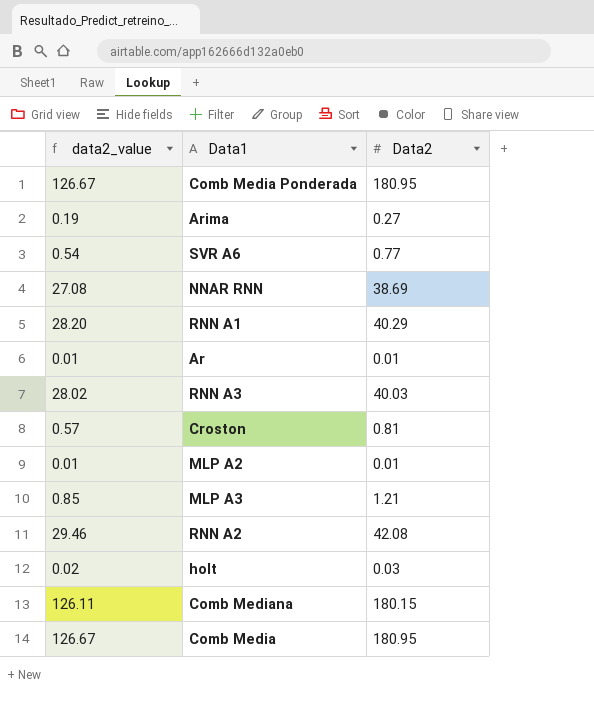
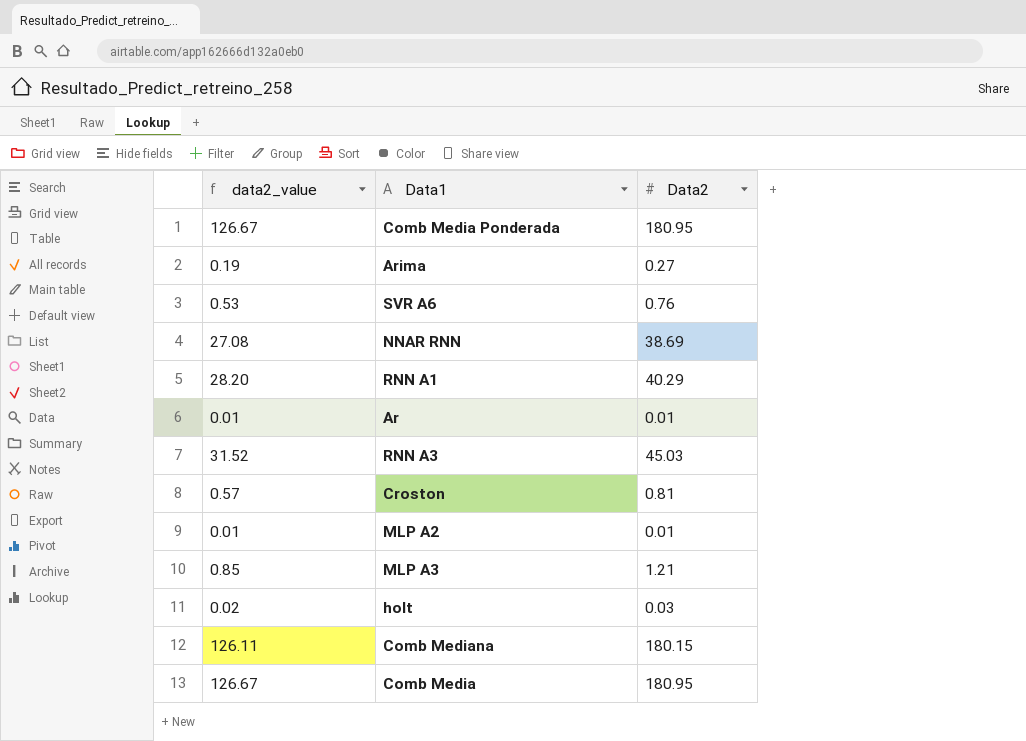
row RNN A2: 29.46 | 42.08 -> none
SVR A6 | data2_value: 0.54 -> 0.53
SVR A6 | Data2: 0.77 -> 0.76
RNN A3 | data2_value: 28.02 -> 31.52
RNN A3 | Data2: 40.03 -> 45.03

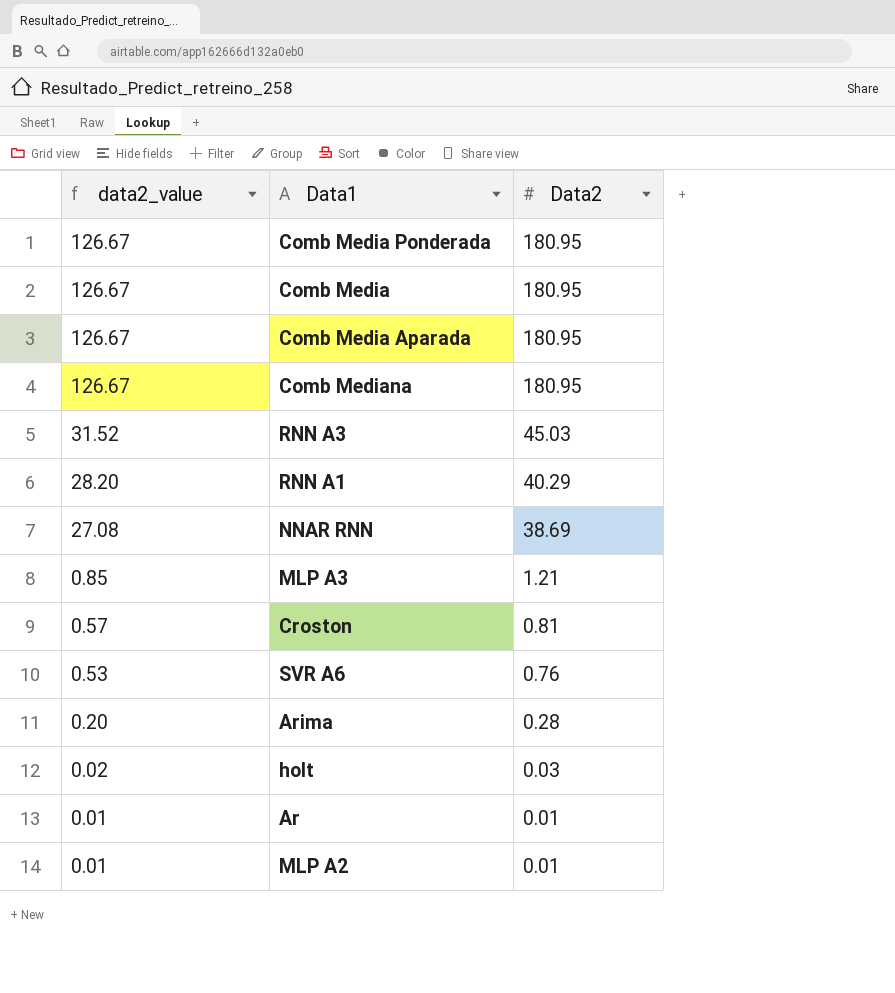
row order: none -> data2_value descending
row Comb Media Aparada: none -> 126.67 | 180.95
Comb Mediana | data2_value: 126.11 -> 126.67
Comb Mediana | Data2: 180.15 -> 180.95
Arima | data2_value: 0.19 -> 0.20
Arima | Data2: 0.27 -> 0.28

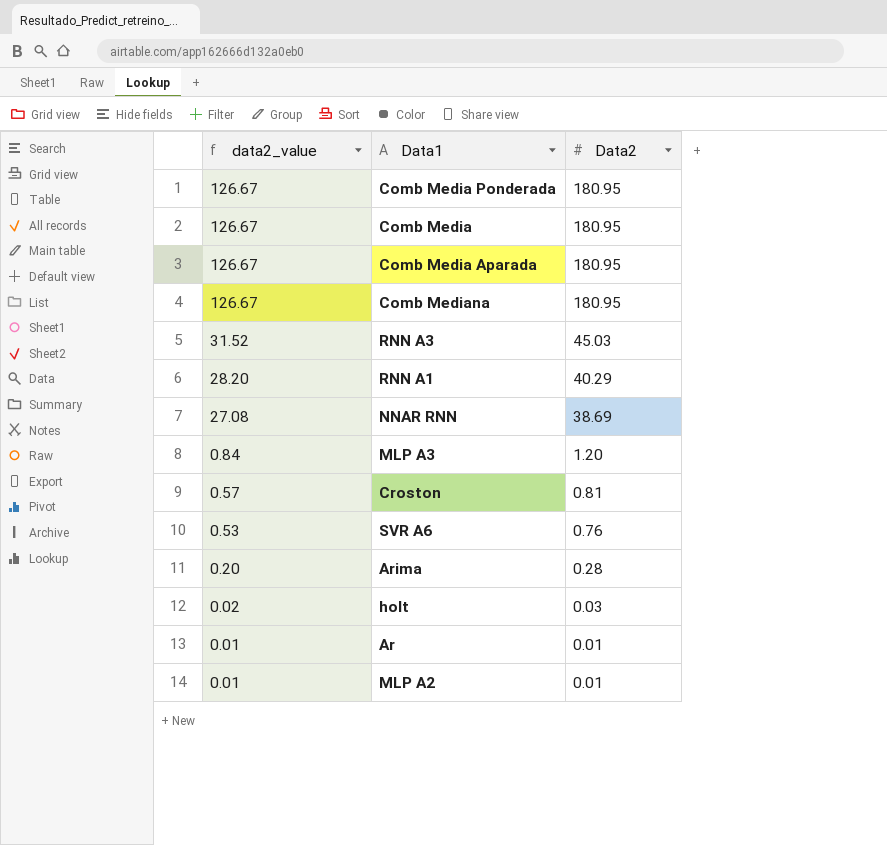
MLP A3 | data2_value: 0.85 -> 0.84
MLP A3 | Data2: 1.21 -> 1.20

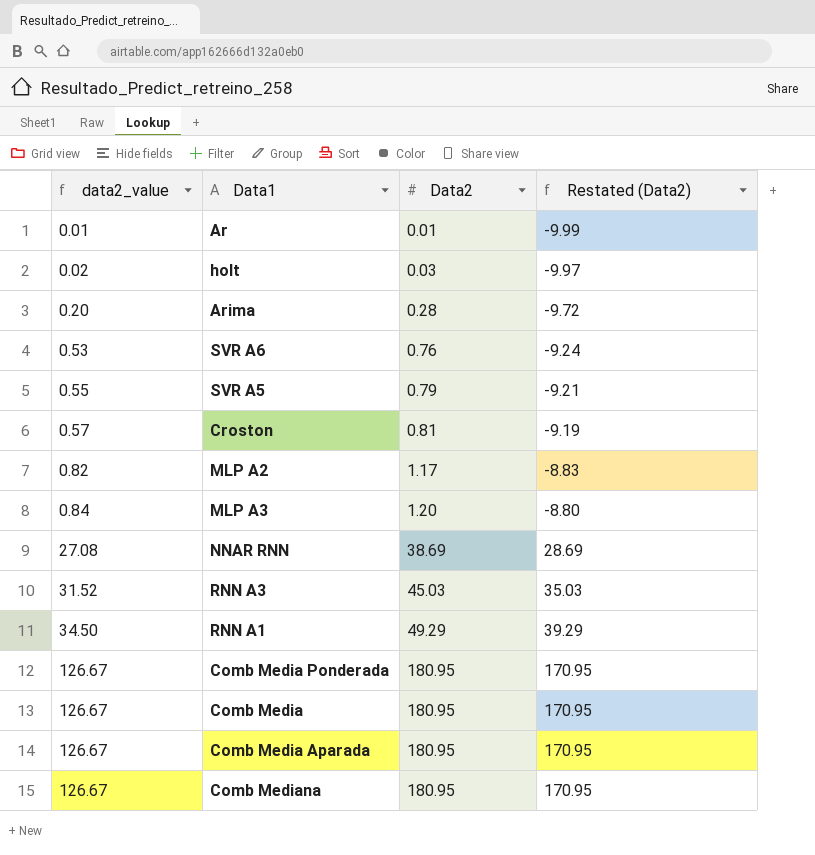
row order: data2_value descending -> data2_value ascending
column Restated (Data2) | formula: none -> [Data2] - 10
row SVR A5: none -> 0.55 | 0.79 | -9.21
MLP A2 | data2_value: 0.01 -> 0.82
MLP A2 | Data2: 0.01 -> 1.17
RNN A1 | data2_value: 28.20 -> 34.50
RNN A1 | Data2: 40.29 -> 49.29

